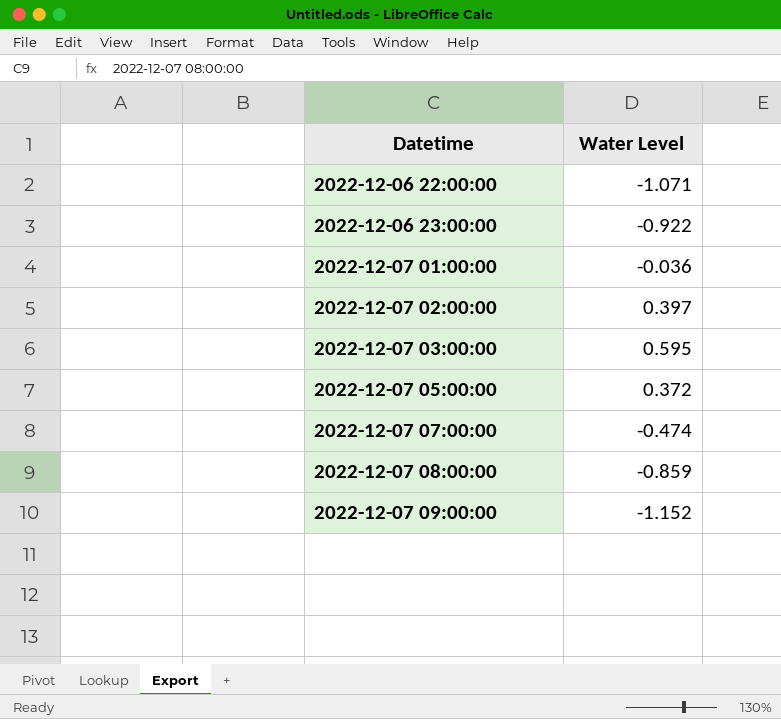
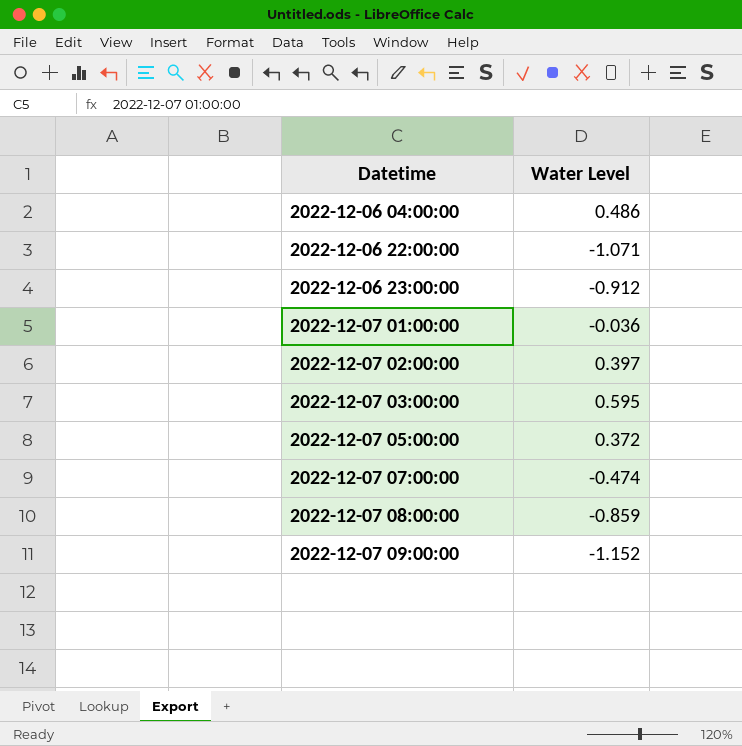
row 2022-12-06 04:00:00: none -> 0.486
2022-12-06 23:00:00 | Water Level: -0.922 -> -0.912

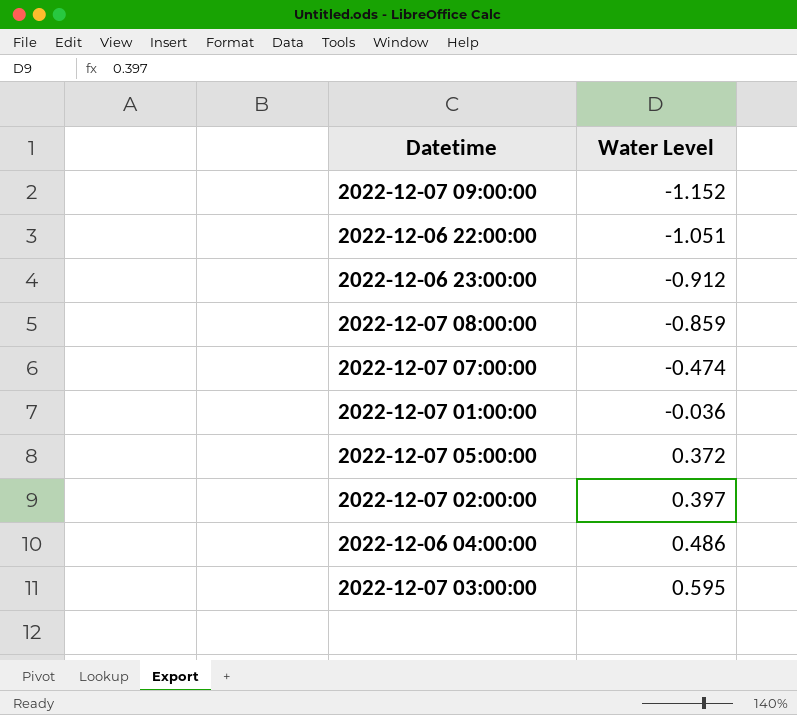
row order: Datetime ascending -> Water Level ascending
2022-12-06 22:00:00 | Water Level: -1.071 -> -1.051

